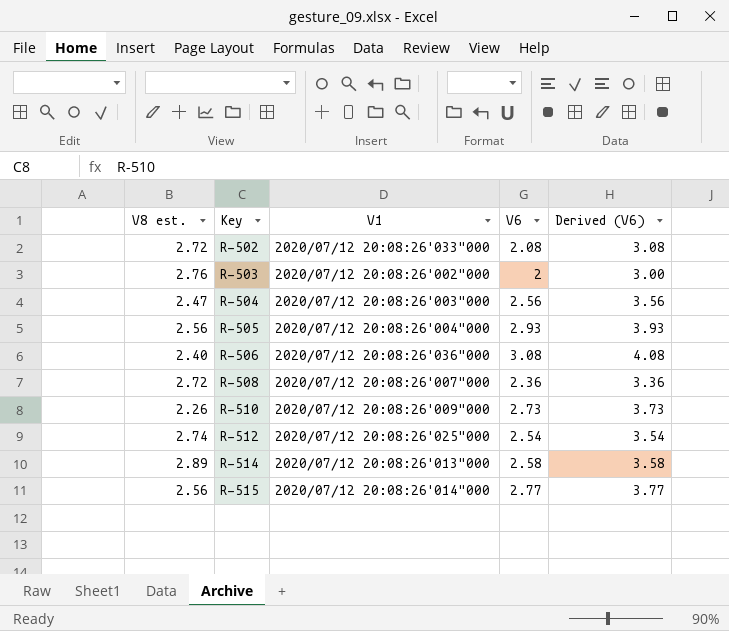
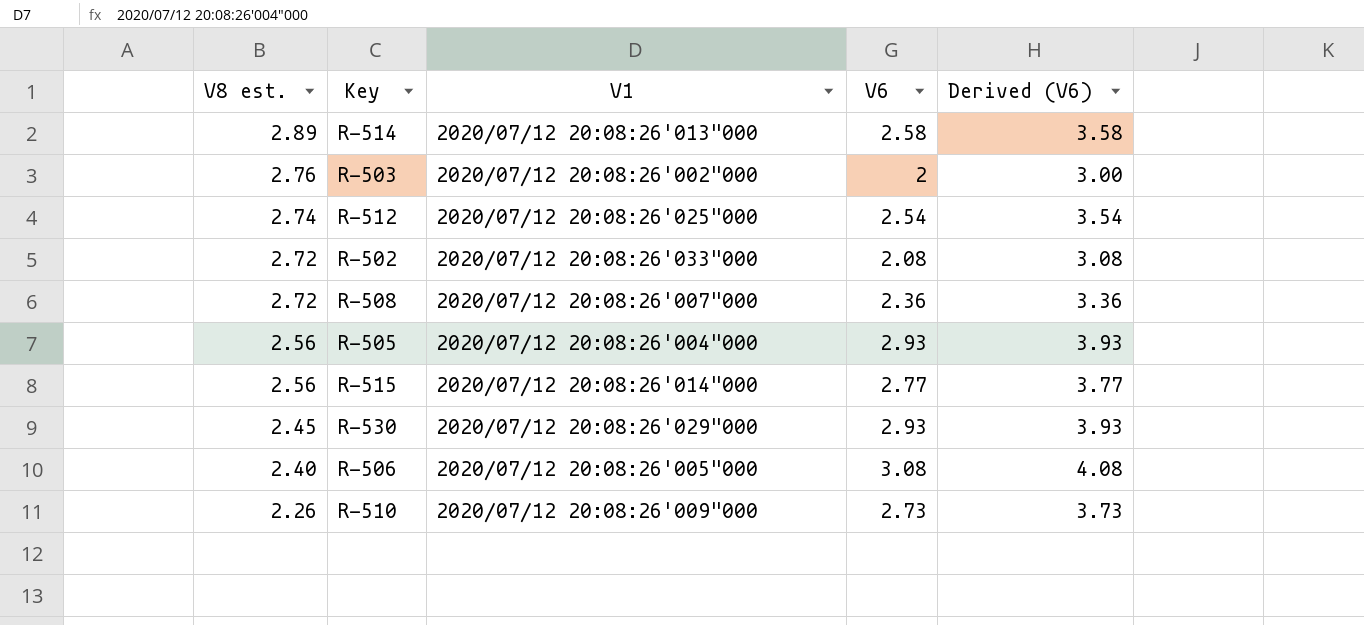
row order: Key ascending -> V8 est. descending
row R-504: 2.47 | 2020/07/12 20:08:26'003"000 | 2.56 | 3.56 -> none
row R-530: none -> 2.45 | 2020/07/12 20:08:26'029"000 | 2.93 | 3.93
R-506 | V1: 2020/07/12 20:08:26'036"000 -> 2020/07/12 20:08:26'005"000

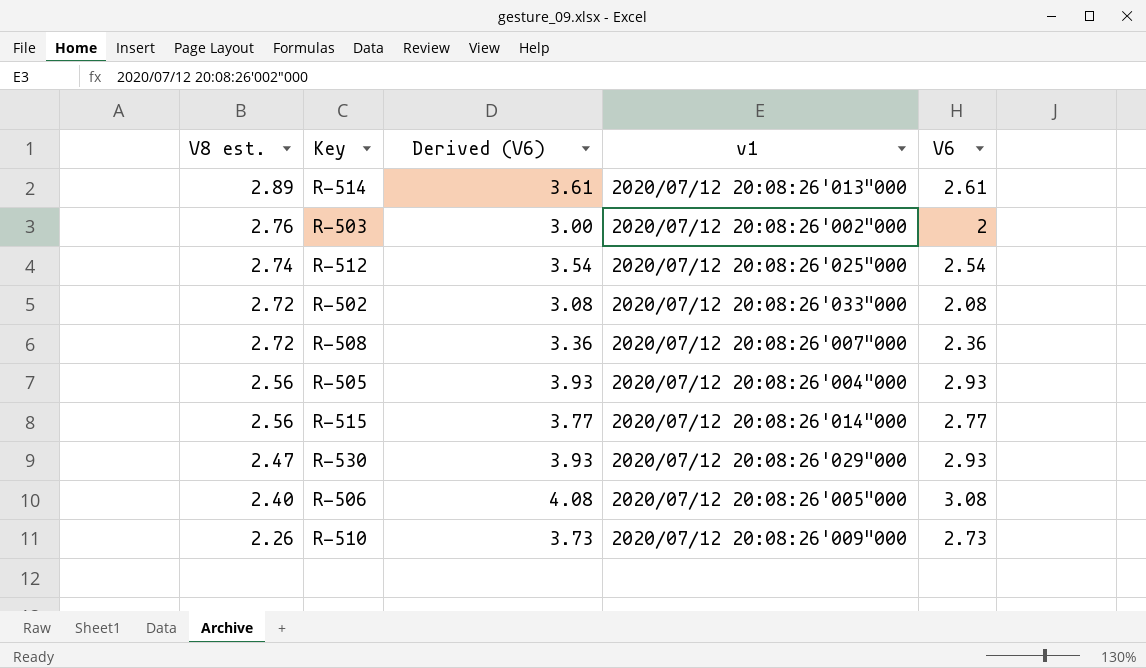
column Derived (V6) | position: 5 -> 3
column name: V1 -> v1
R-514 | Derived (V6): 3.58 -> 3.61
R-514 | V6: 2.58 -> 2.61
R-530 | V8 est.: 2.45 -> 2.47

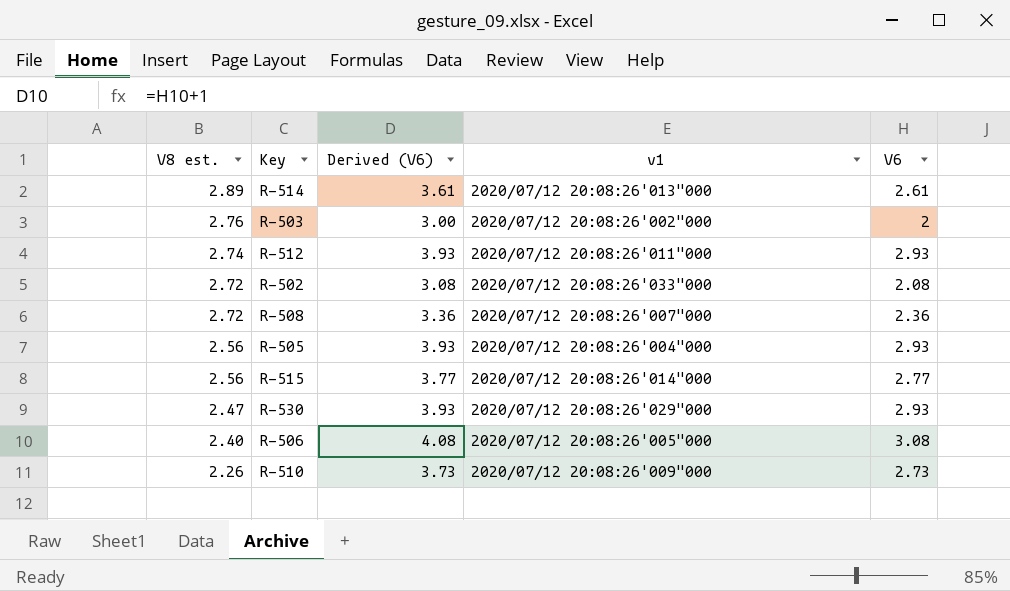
R-512 | Derived (V6): 3.54 -> 3.93
R-512 | v1: 2020/07/12 20:08:26'025"000 -> 2020/07/12 20:08:26'011"000
R-512 | V6: 2.54 -> 2.93

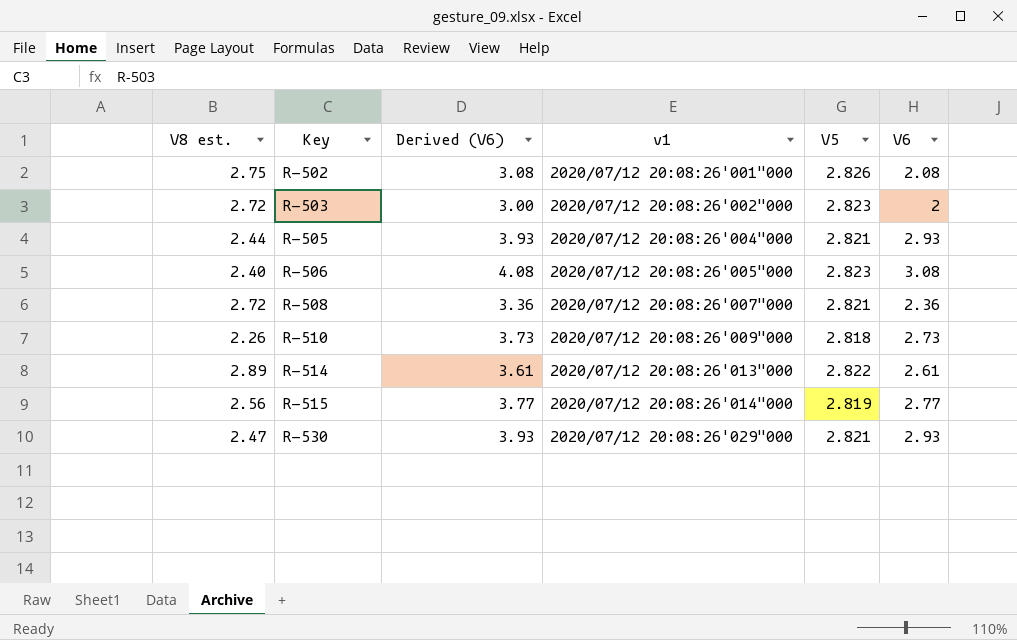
row order: V8 est. descending -> Key ascending
column V5 | position: none -> 5
row R-512: 2.74 | 3.93 | 2020/07/12 20:08:26'011"000 | 2.93 -> none
R-502 | V8 est.: 2.72 -> 2.75
R-502 | v1: 2020/07/12 20:08:26'033"000 -> 2020/07/12 20:08:26'001"000
R-503 | V8 est.: 2.76 -> 2.72
R-505 | V8 est.: 2.56 -> 2.44

